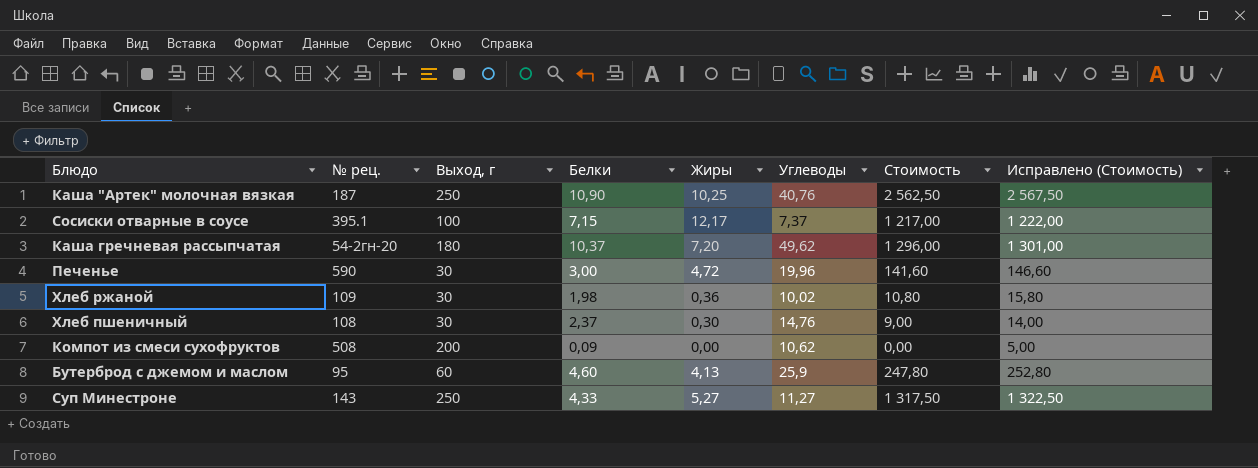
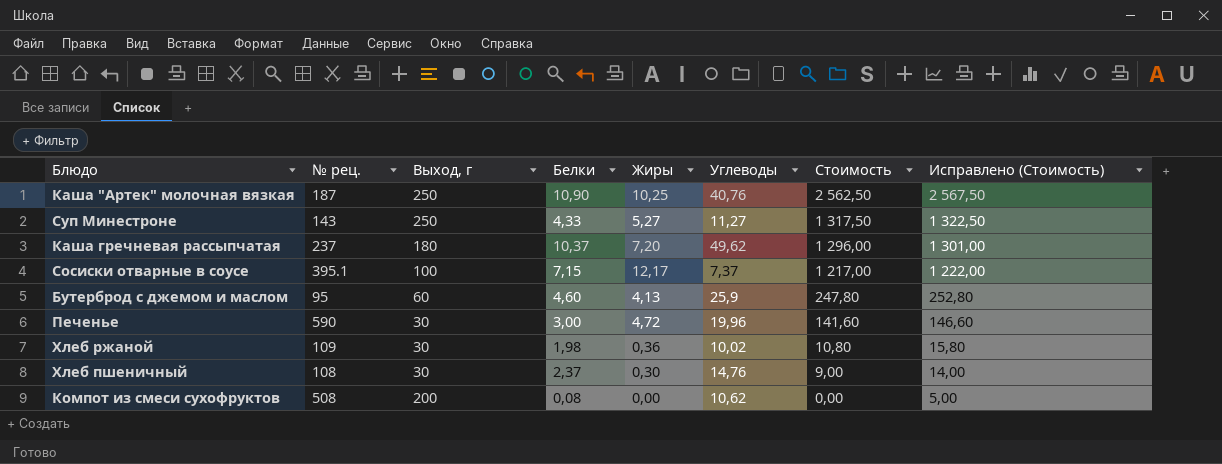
row order: none -> Стоимость descending
Каша гречневая рассыпчатая | № рец.: 54-2гн-20 -> 237
Компот из смеси сухофруктов | Белки: 0,09 -> 0,08

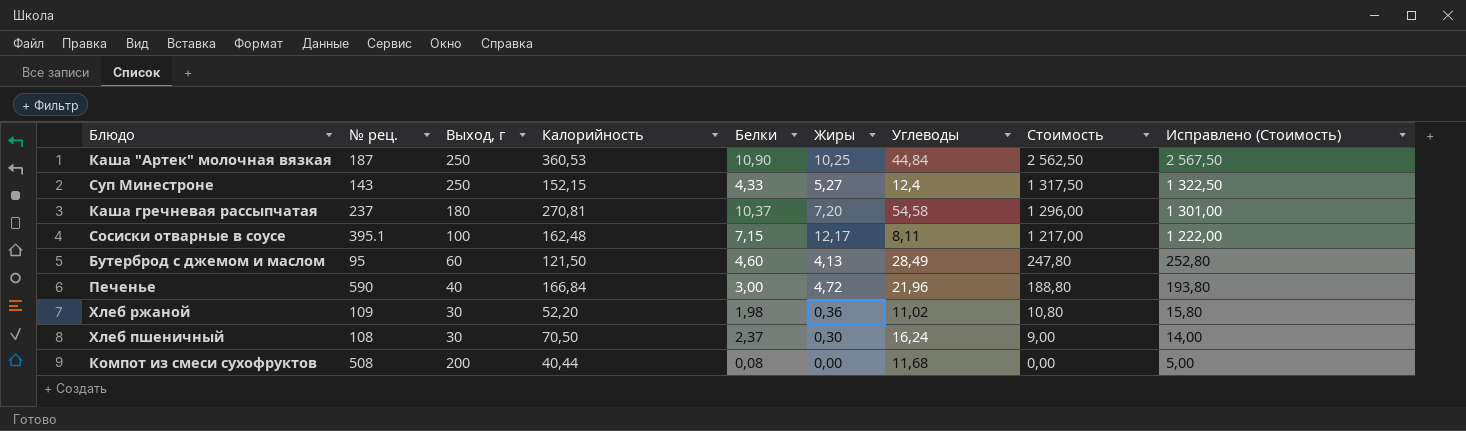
column Калорийность | position: none -> 4
Каша "Артек" молочная вязкая | Углеводы: 40,76 -> 44,84
Суп Минестроне | Углеводы: 11,27 -> 12,4
Каша гречневая рассыпчатая | Углеводы: 49,62 -> 54,58
Сосиски отварные в соусе | Углеводы: 7,37 -> 8,11
Бутерброд с джемом и маслом | Углеводы: 25,9 -> 28,49
Печенье | Выход, г: 30 -> 40
Печенье | Углеводы: 19,96 -> 21,96
Печенье | Стоимость: 141,60 -> 188,80
Печенье | Исправлено (Стоимость): 146,60 -> 193,80
Хлеб ржаной | Углеводы: 10,02 -> 11,02
Хлеб пшеничный | Углеводы: 14,76 -> 16,24
Компот из смеси сухофруктов | Углеводы: 10,62 -> 11,68

